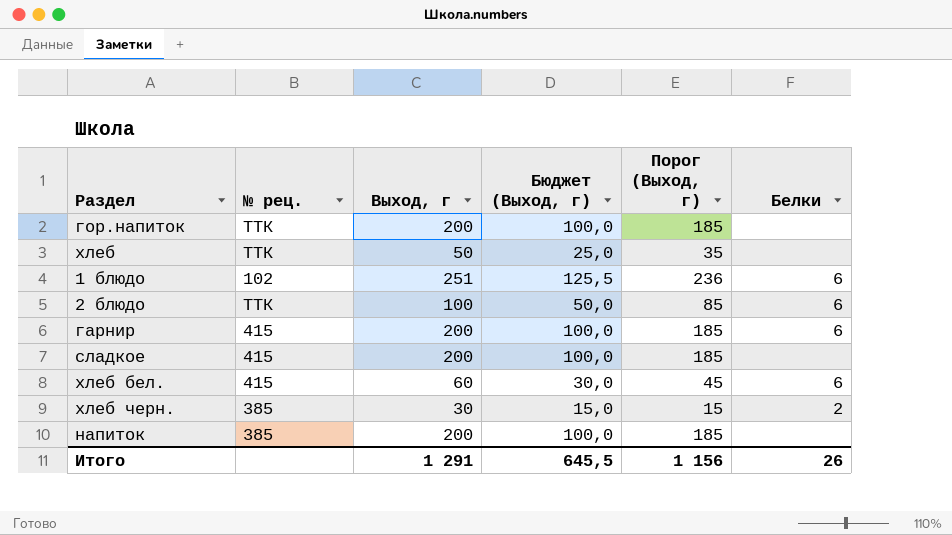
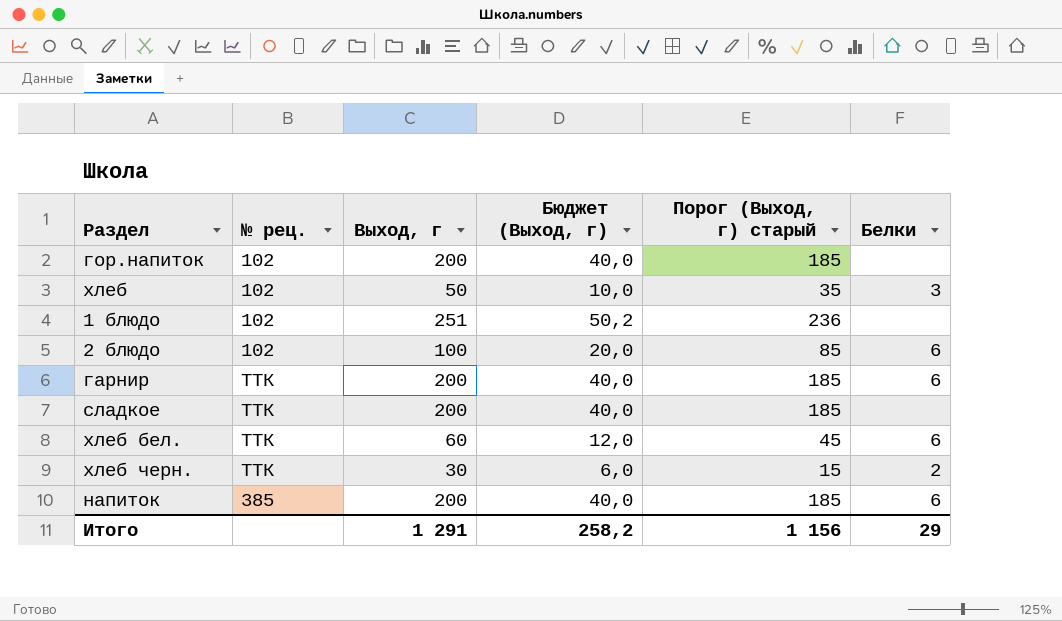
column Бюджет (Выход, г) | formula: [Выход, г] * 0,5 -> [Выход, г] * 0,2
column name: Порог (Выход, г) -> Порог (Выход, г) старый
гор.напиток | № рец.: ТТК -> 102
хлеб | № рец.: ТТК -> 102
хлеб | Белки: none -> 3
1 блюдо | Белки: 6 -> none
2 блюдо | № рец.: ТТК -> 102
гарнир | № рец.: 415 -> ТТК
сладкое | № рец.: 415 -> ТТК
хлеб бел. | № рец.: 415 -> ТТК
хлеб черн. | № рец.: 385 -> ТТК
напиток | Белки: none -> 6
Итого | Бюджет (Выход, г): 645,5 -> 258,2
Итого | Белки: 26 -> 29

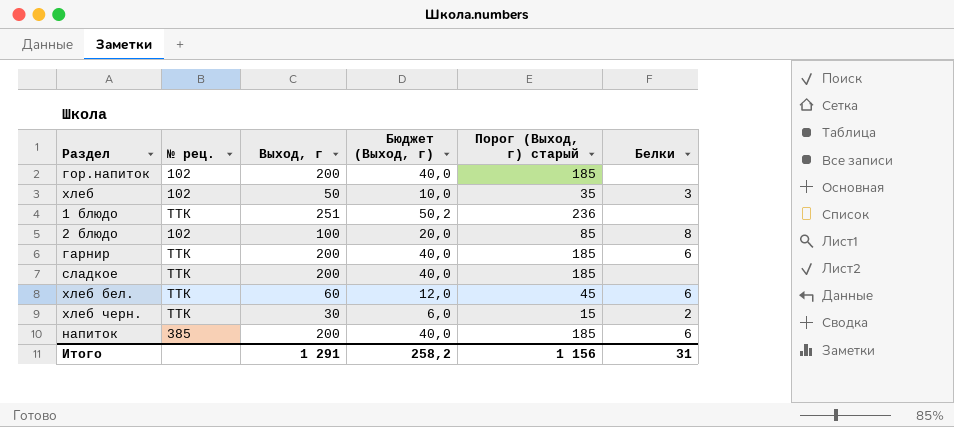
1 блюдо | № рец.: 102 -> ТТК
2 блюдо | Белки: 6 -> 8
Итого | Белки: 29 -> 31

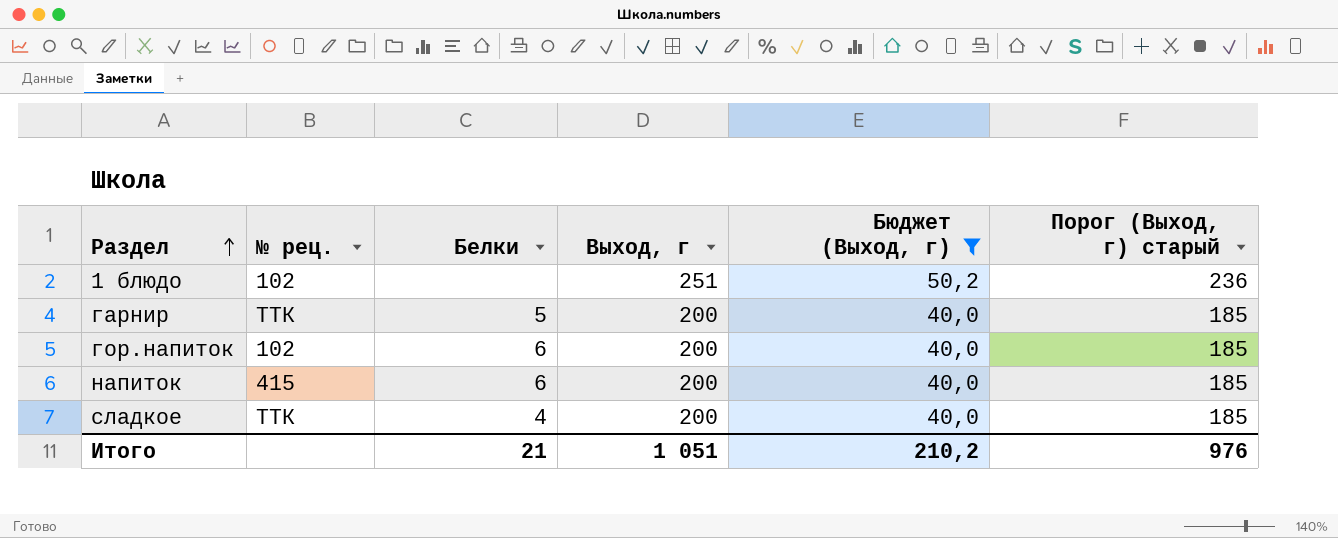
filter: none -> Бюджет (Выход, г) >= 40,0
row order: none -> Раздел ascending
column Белки | position: 6 -> 3
1 блюдо | № рец.: ТТК -> 102
гарнир | Белки: 6 -> 5
гор.напиток | Белки: none -> 6
напиток | № рец.: 385 -> 415
сладкое | Белки: none -> 4
Итого | Белки: 31 -> 21
Итого | Выход, г: 1 291 -> 1 051
Итого | Бюджет (Выход, г): 258,2 -> 210,2
Итого | Порог (Выход, г) старый: 1 156 -> 976

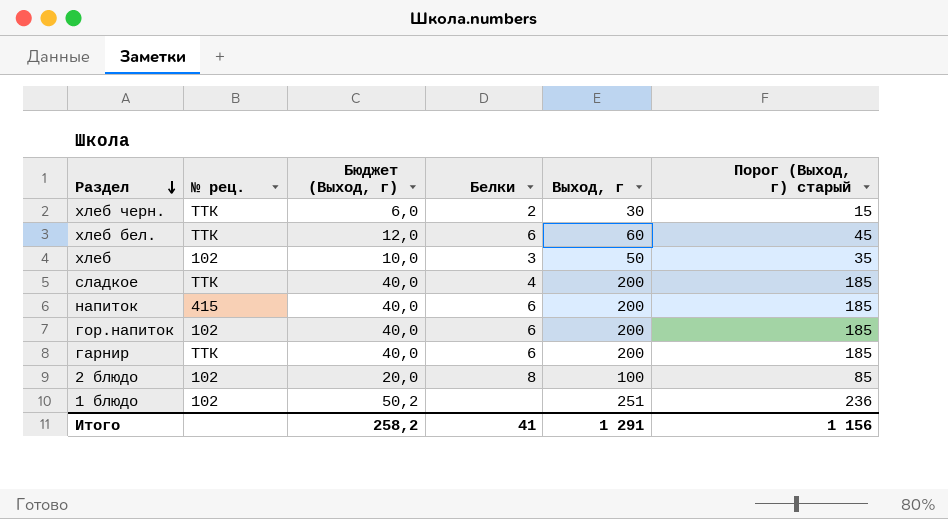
filter: Бюджет (Выход, г) >= 40,0 -> none
row order: Раздел ascending -> Раздел descending
column Бюджет (Выход, г) | position: 5 -> 3
гарнир | Белки: 5 -> 6
Итого | Бюджет (Выход, г): 210,2 -> 258,2
Итого | Белки: 21 -> 41
Итого | Выход, г: 1 051 -> 1 291
Итого | Порог (Выход, г) старый: 976 -> 1 156

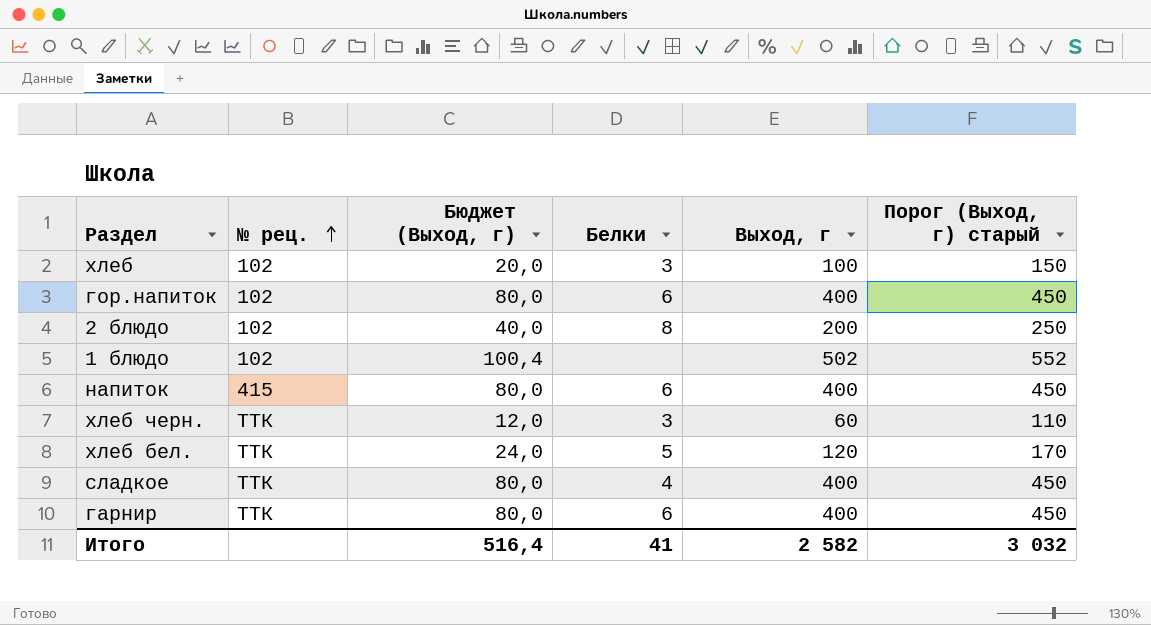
row order: Раздел descending -> № рец. ascending
column Порог (Выход, г) старый | formula: [Выход, г] - 15 -> [Выход, г] + 50
хлеб | Бюджет (Выход, г): 10,0 -> 20,0
хлеб | Выход, г: 50 -> 100
гор.напиток | Бюджет (Выход, г): 40,0 -> 80,0
гор.напиток | Выход, г: 200 -> 400
2 блюдо | Бюджет (Выход, г): 20,0 -> 40,0
2 блюдо | Выход, г: 100 -> 200
1 блюдо | Бюджет (Выход, г): 50,2 -> 100,4
1 блюдо | Выход, г: 251 -> 502
напиток | Бюджет (Выход, г): 40,0 -> 80,0
напиток | Выход, г: 200 -> 400
хлеб черн. | Бюджет (Выход, г): 6,0 -> 12,0
хлеб черн. | Белки: 2 -> 3
хлеб черн. | Выход, г: 30 -> 60
хлеб бел. | Бюджет (Выход, г): 12,0 -> 24,0
хлеб бел. | Белки: 6 -> 5
хлеб бел. | Выход, г: 60 -> 120
сладкое | Бюджет (Выход, г): 40,0 -> 80,0
сладкое | Выход, г: 200 -> 400
гарнир | Бюджет (Выход, г): 40,0 -> 80,0
гарнир | Выход, г: 200 -> 400
Итого | Бюджет (Выход, г): 258,2 -> 516,4
Итого | Выход, г: 1 291 -> 2 582
Итого | Порог (Выход, г) старый: 1 156 -> 3 032

